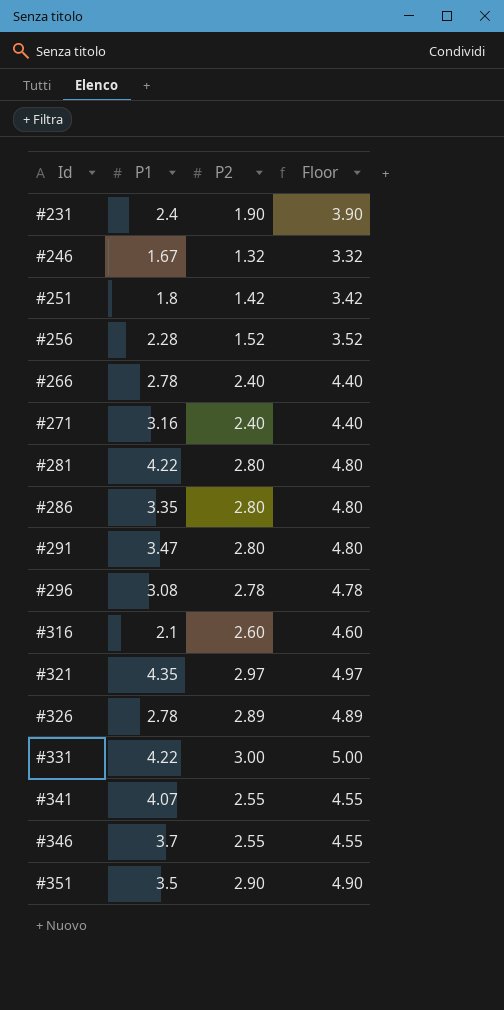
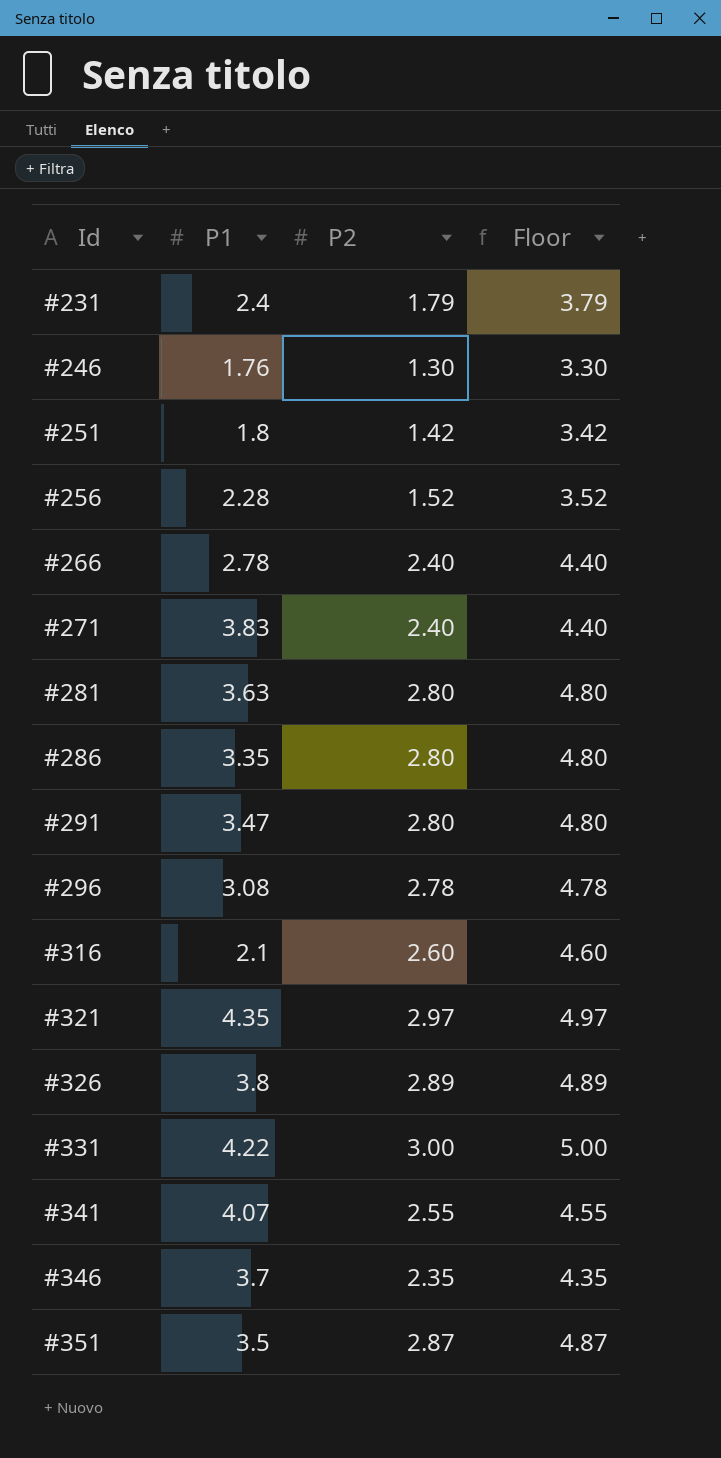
#231 | P2: 1.90 -> 1.79
#231 | Floor: 3.90 -> 3.79
#246 | P1: 1.67 -> 1.76
#246 | P2: 1.32 -> 1.30
#246 | Floor: 3.32 -> 3.30
#271 | P1: 3.16 -> 3.83
#281 | P1: 4.22 -> 3.63
#326 | P1: 2.78 -> 3.8
#346 | P2: 2.55 -> 2.35
#346 | Floor: 4.55 -> 4.35
#351 | P2: 2.90 -> 2.87
#351 | Floor: 4.90 -> 4.87

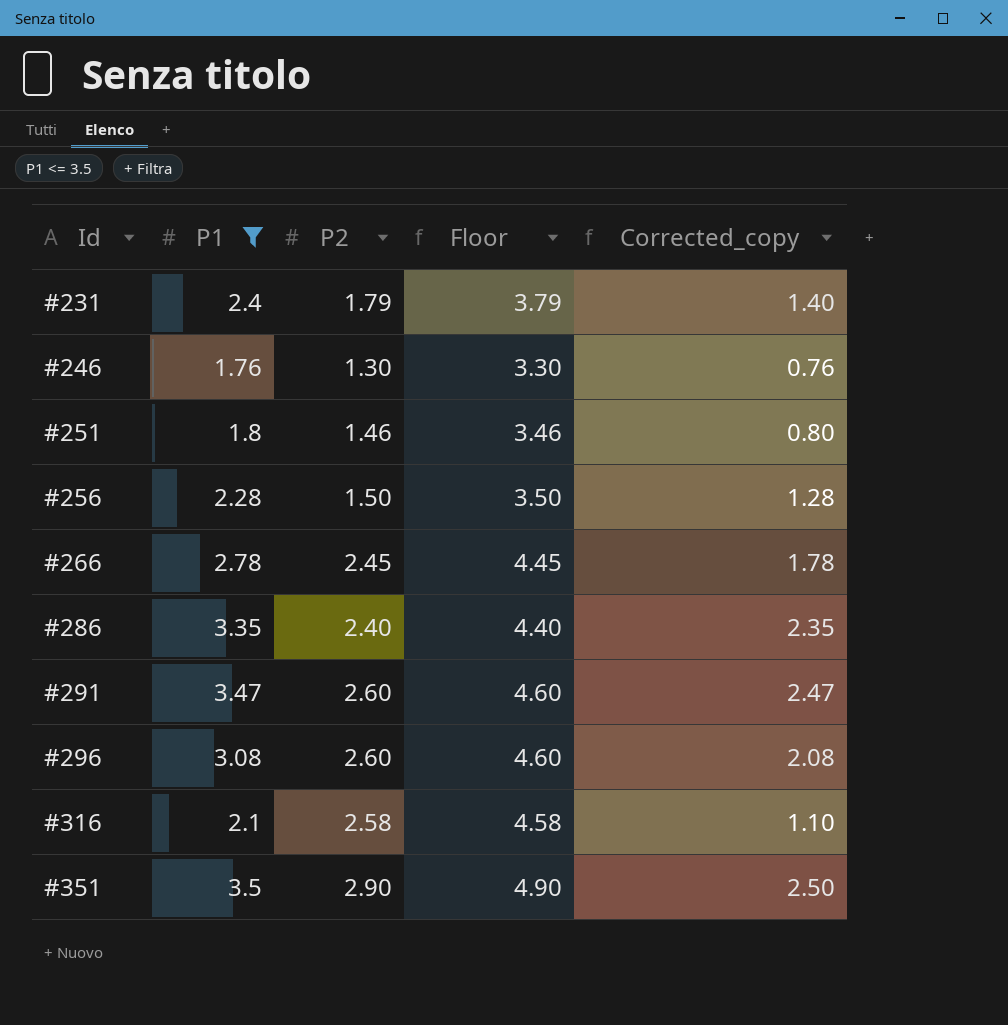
filter: none -> P1 <= 3.5
column Corrected_copy | formula: none -> [P1] - 1
#251 | P2: 1.42 -> 1.46
#251 | Floor: 3.42 -> 3.46
#256 | P2: 1.52 -> 1.50
#256 | Floor: 3.52 -> 3.50
#266 | P2: 2.40 -> 2.45
#266 | Floor: 4.40 -> 4.45
#286 | P2: 2.80 -> 2.40
#286 | Floor: 4.80 -> 4.40
#291 | P2: 2.80 -> 2.60
#291 | Floor: 4.80 -> 4.60
#296 | P2: 2.78 -> 2.60
#296 | Floor: 4.78 -> 4.60
#316 | P2: 2.60 -> 2.58
#316 | Floor: 4.60 -> 4.58
#351 | P2: 2.87 -> 2.90
#351 | Floor: 4.87 -> 4.90

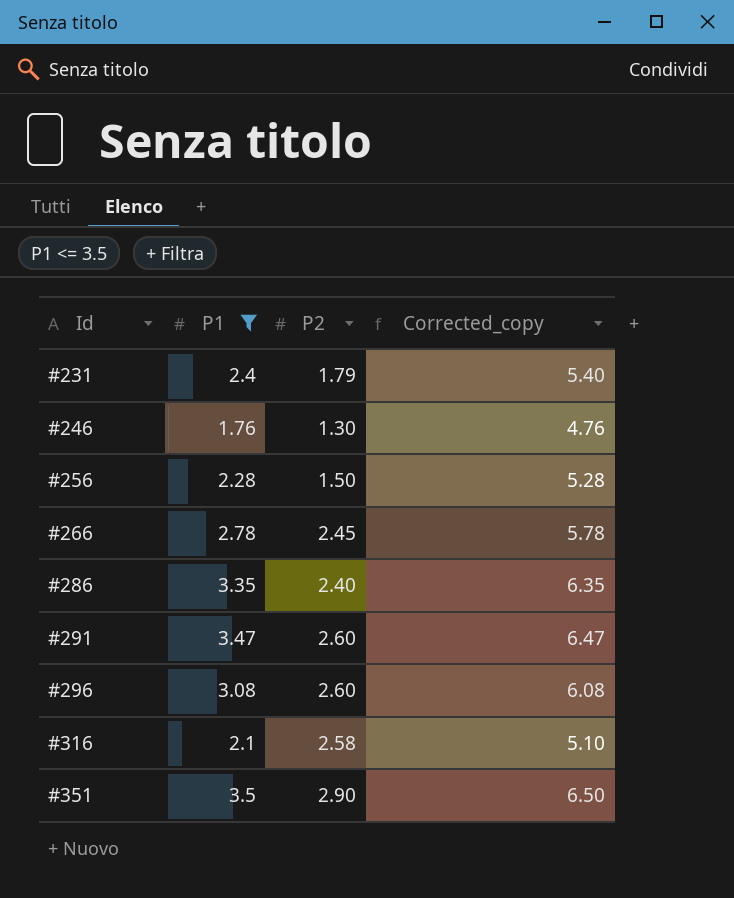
column Floor | formula: [P2] + 2 -> none
column Corrected_copy | formula: [P1] - 1 -> [P1] + 3
row #251: 1.8 | 1.46 | 3.46 | 0.80 -> none

